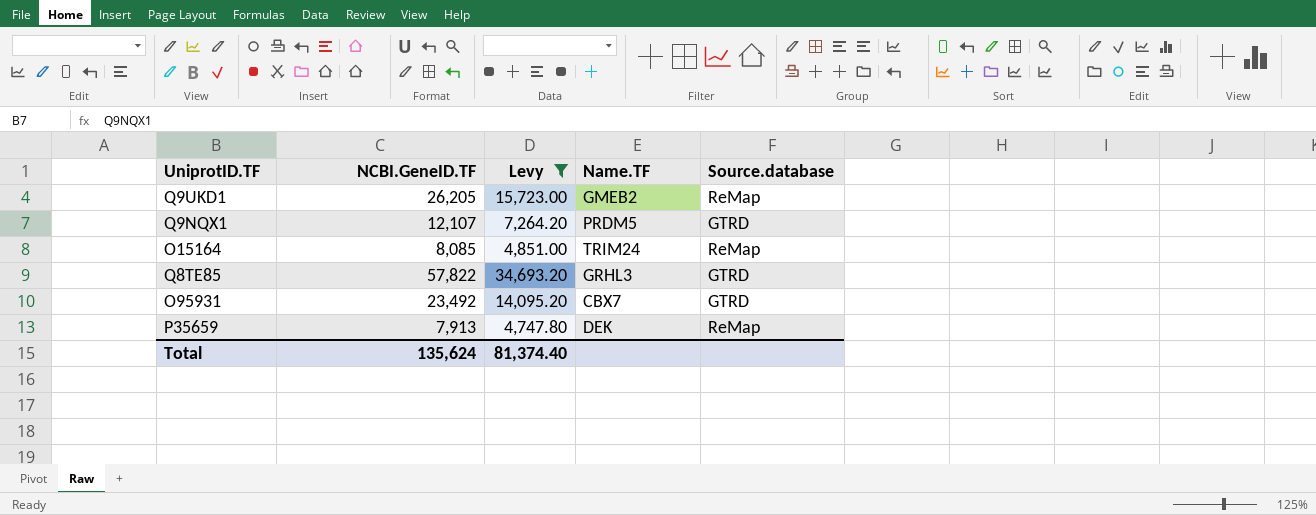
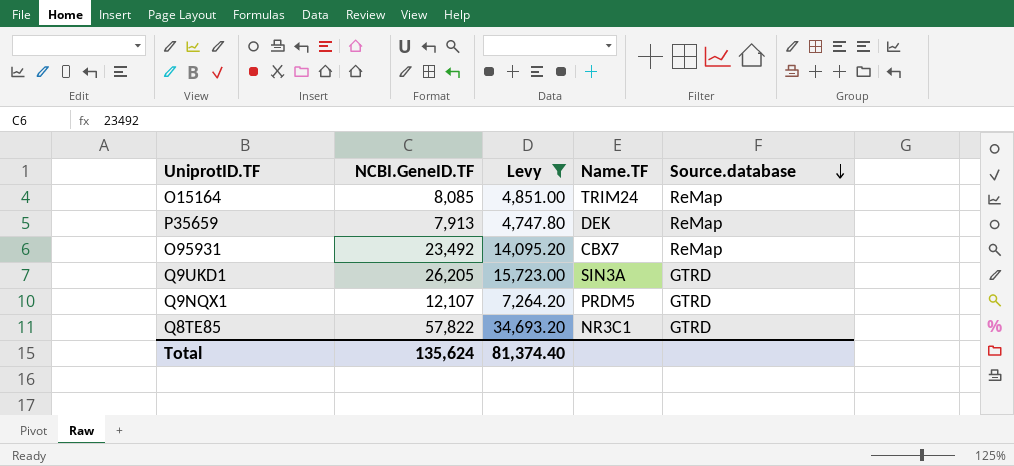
row order: none -> Source.database descending
O95931 | Source.database: GTRD -> ReMap
Q9UKD1 | Name.TF: GMEB2 -> SIN3A
Q9UKD1 | Source.database: ReMap -> GTRD
Q8TE85 | Name.TF: GRHL3 -> NR3C1

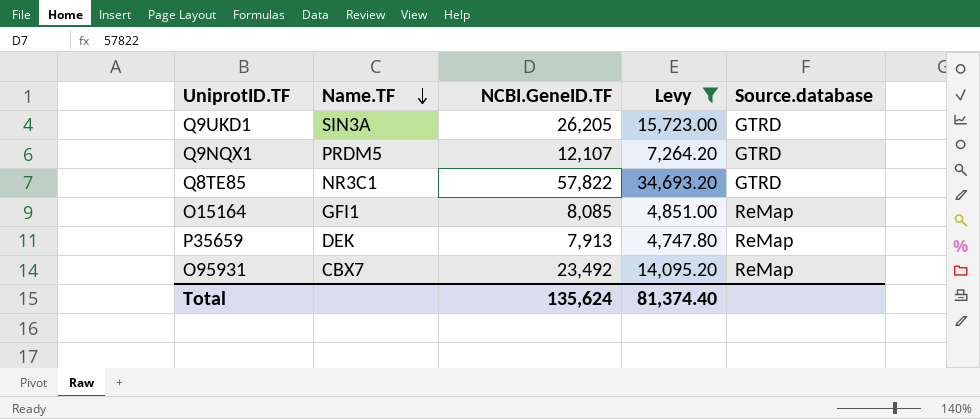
row order: Source.database descending -> Name.TF descending
column Name.TF | position: 4 -> 2
O15164 | Name.TF: TRIM24 -> GFI1

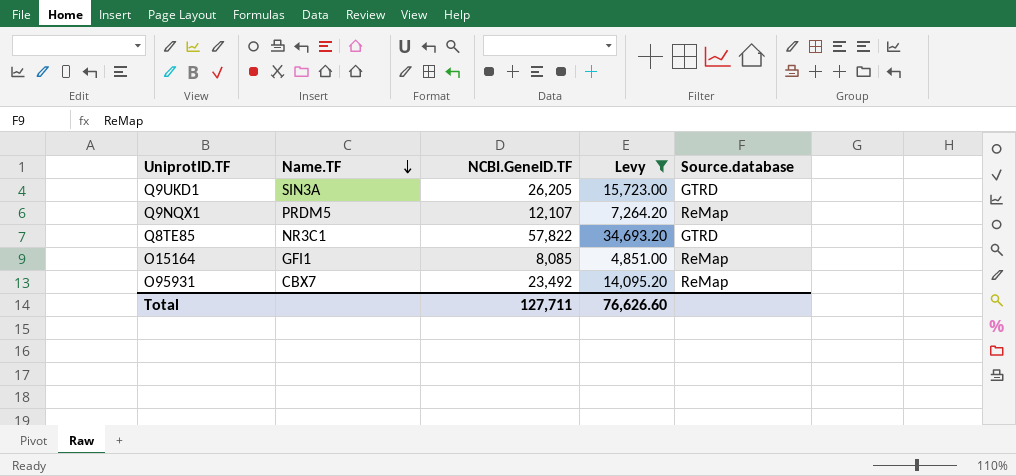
row P35659: DEK | 7,913 | 4,747.80 | ReMap -> none
Q9NQX1 | Source.database: GTRD -> ReMap
Total | NCBI.GeneID.TF: 135,624 -> 127,711
Total | Levy: 81,374.40 -> 76,626.60

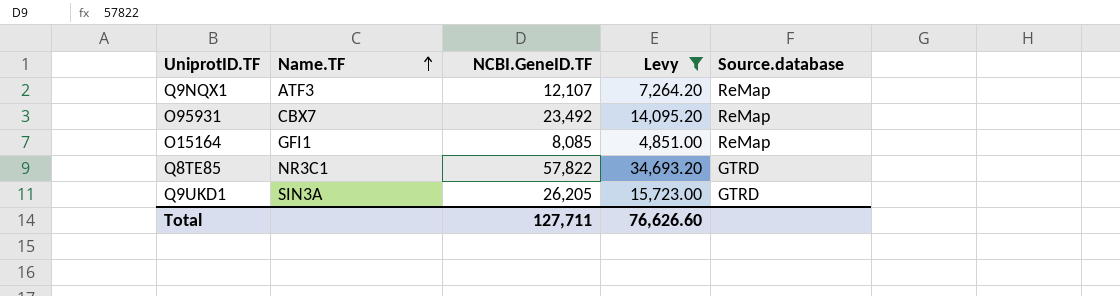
row order: Name.TF descending -> Name.TF ascending
Q9NQX1 | Name.TF: PRDM5 -> ATF3

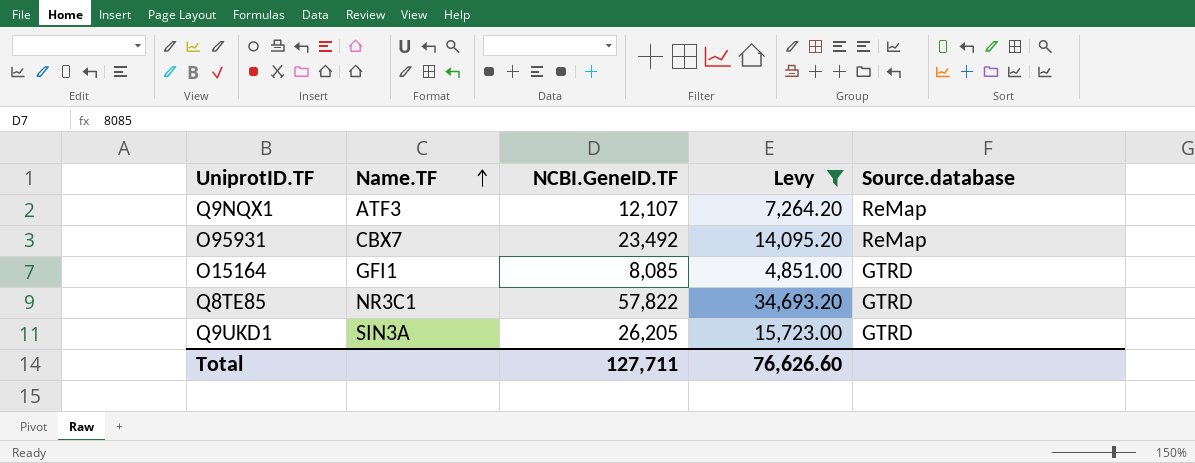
O15164 | Source.database: ReMap -> GTRD

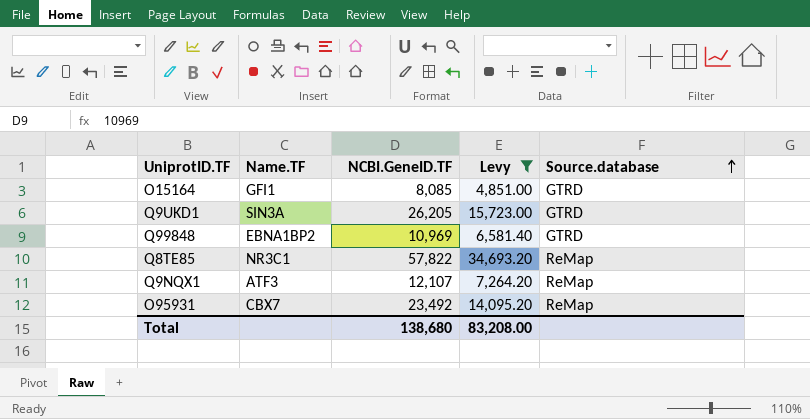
row order: Name.TF ascending -> Source.database ascending
row Q99848: none -> EBNA1BP2 | 10,969 | 6,581.40 | GTRD
Q8TE85 | Source.database: GTRD -> ReMap
Total | NCBI.GeneID.TF: 127,711 -> 138,680
Total | Levy: 76,626.60 -> 83,208.00

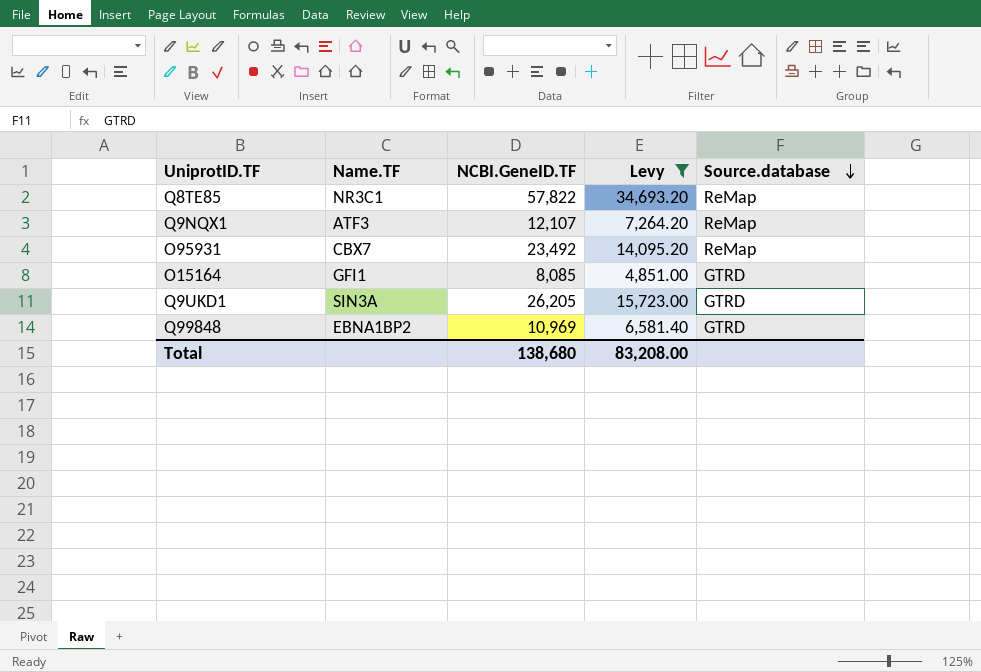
row order: Source.database ascending -> Source.database descending

